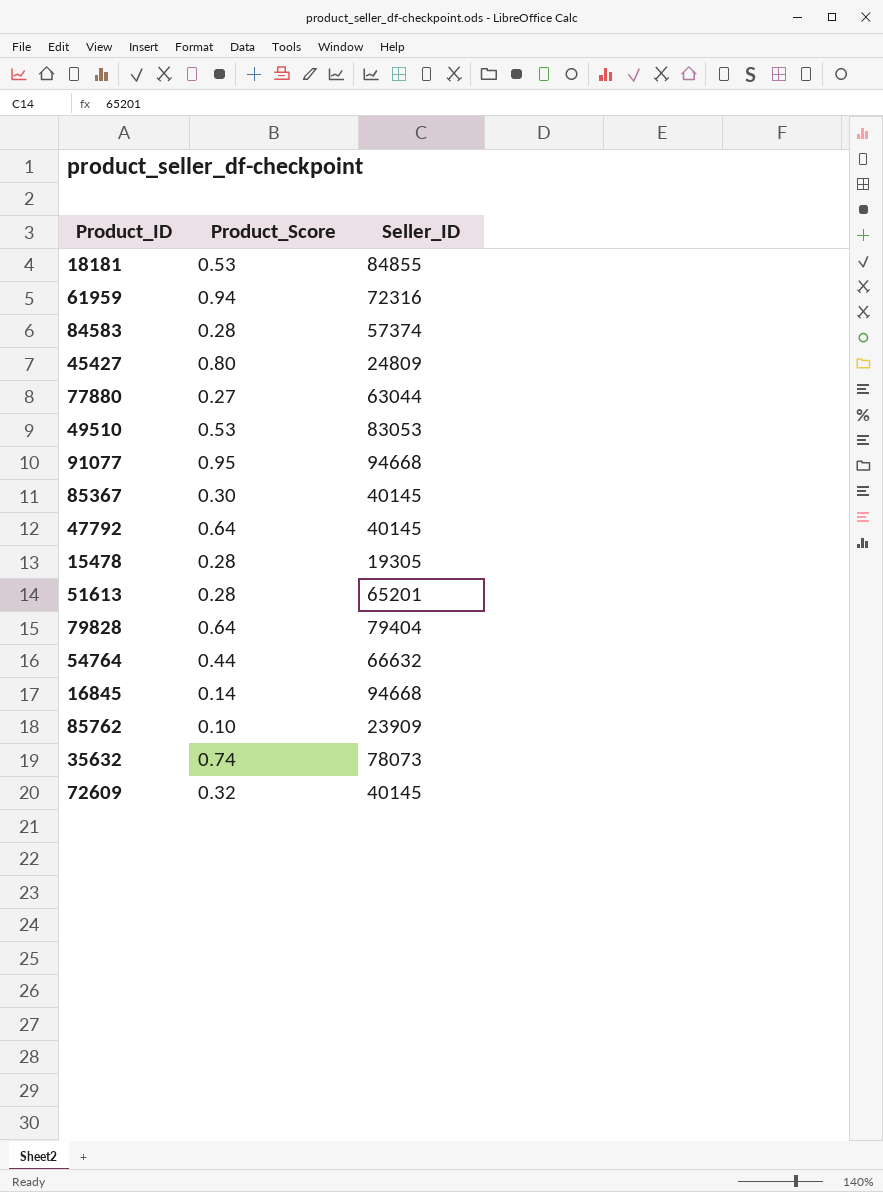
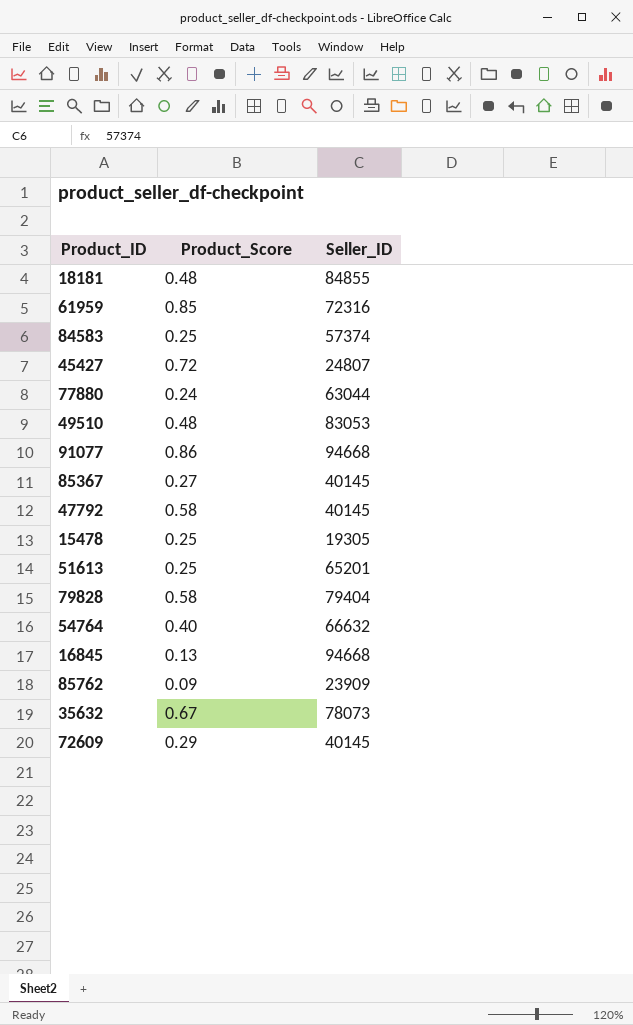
18181 | Product_Score: 0.53 -> 0.48
61959 | Product_Score: 0.94 -> 0.85
84583 | Product_Score: 0.28 -> 0.25
45427 | Product_Score: 0.80 -> 0.72
45427 | Seller_ID: 24809 -> 24807
77880 | Product_Score: 0.27 -> 0.24
49510 | Product_Score: 0.53 -> 0.48
91077 | Product_Score: 0.95 -> 0.86
85367 | Product_Score: 0.30 -> 0.27
47792 | Product_Score: 0.64 -> 0.58
15478 | Product_Score: 0.28 -> 0.25
51613 | Product_Score: 0.28 -> 0.25
79828 | Product_Score: 0.64 -> 0.58
54764 | Product_Score: 0.44 -> 0.40
16845 | Product_Score: 0.14 -> 0.13
85762 | Product_Score: 0.10 -> 0.09
35632 | Product_Score: 0.74 -> 0.67
72609 | Product_Score: 0.32 -> 0.29

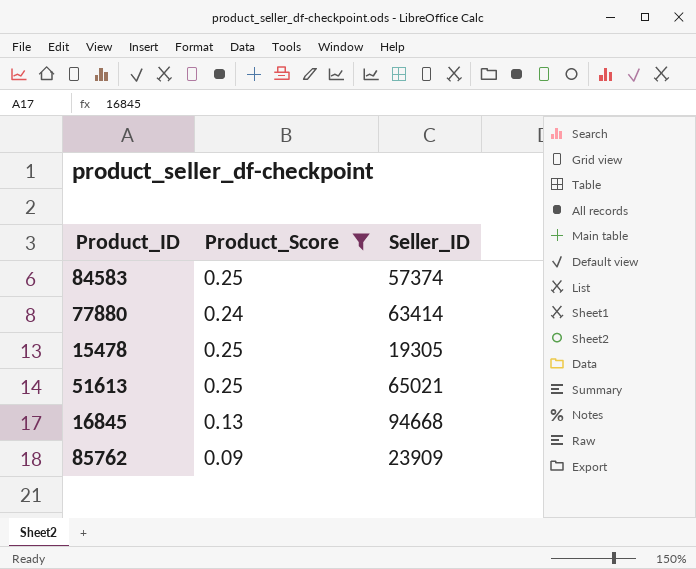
filter: none -> Product_Score <= 0.25
77880 | Seller_ID: 63044 -> 63414
51613 | Seller_ID: 65201 -> 65021

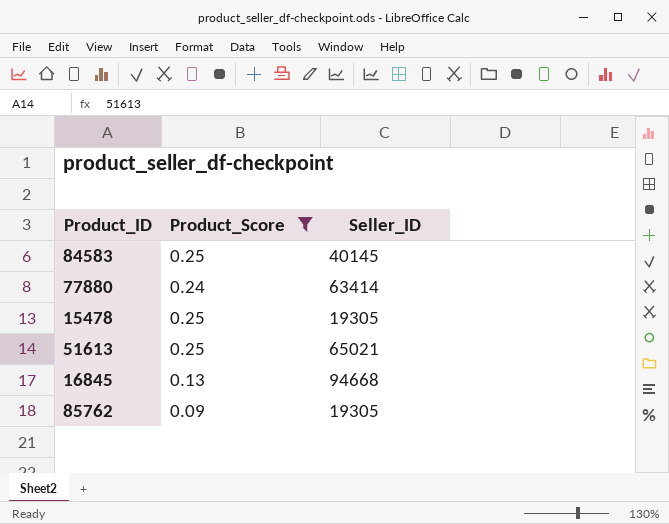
84583 | Seller_ID: 57374 -> 40145
85762 | Seller_ID: 23909 -> 19305

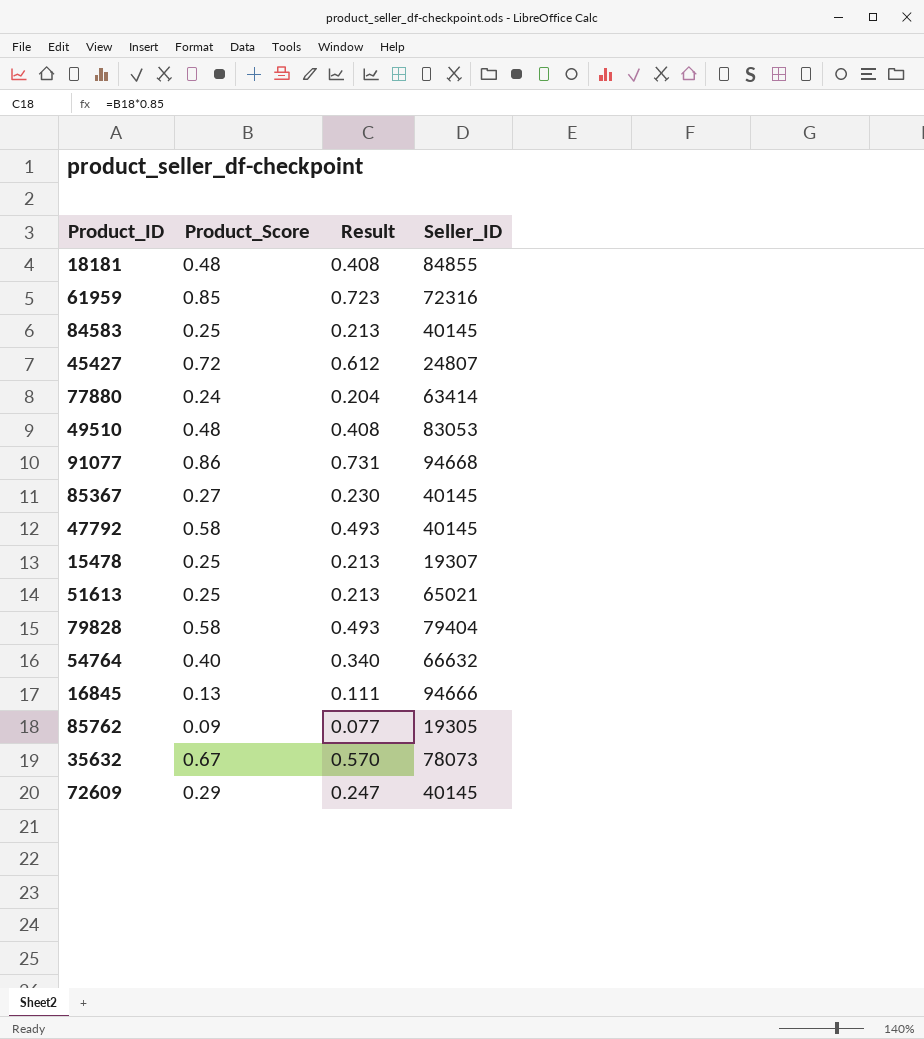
filter: Product_Score <= 0.25 -> none
column Result | formula: none -> [Product_Score] * 0.85
15478 | Seller_ID: 19305 -> 19307
16845 | Seller_ID: 94668 -> 94666

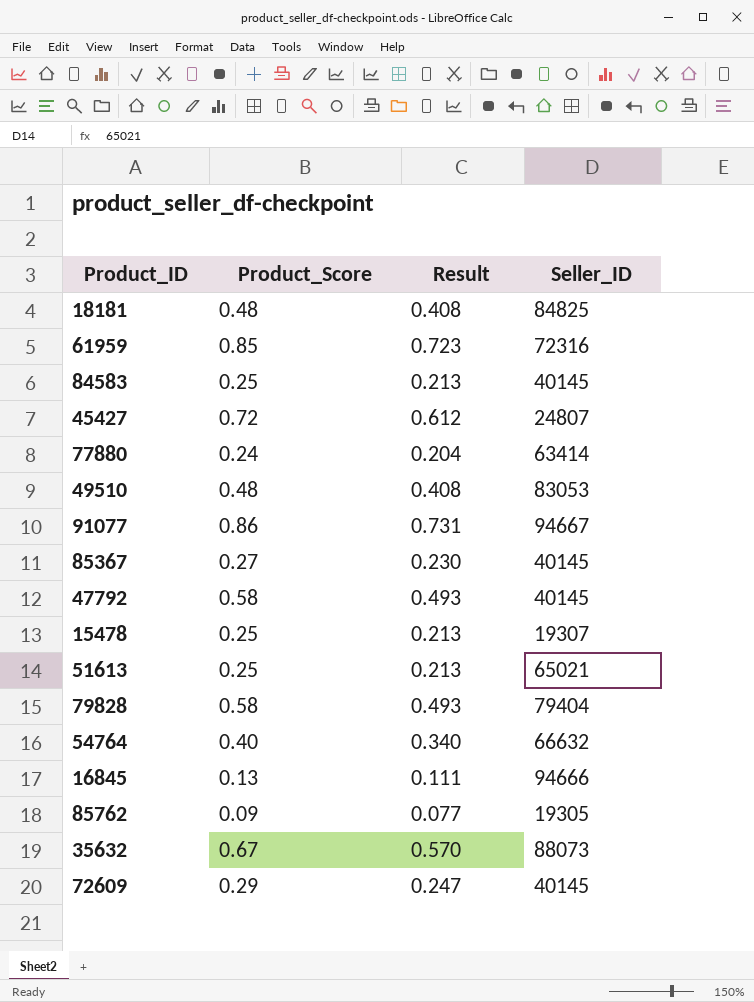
18181 | Seller_ID: 84855 -> 84825
91077 | Seller_ID: 94668 -> 94667
35632 | Seller_ID: 78073 -> 88073

